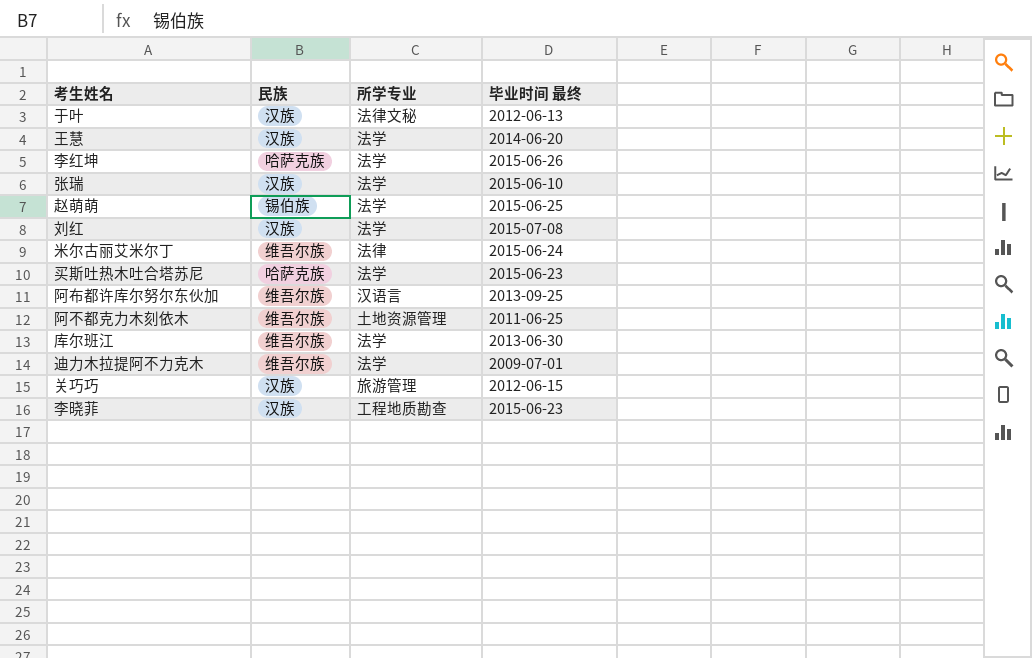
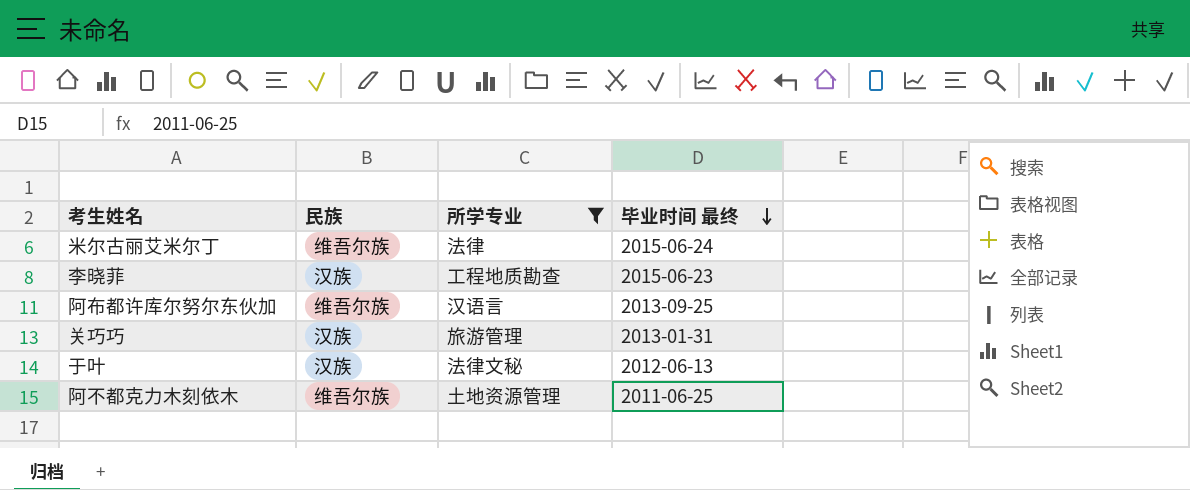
filter: none -> 所学专业 != 法学
row order: none -> 毕业时间 最终 descending
关巧巧 | 毕业时间 最终: 2012-06-15 -> 2013-01-31

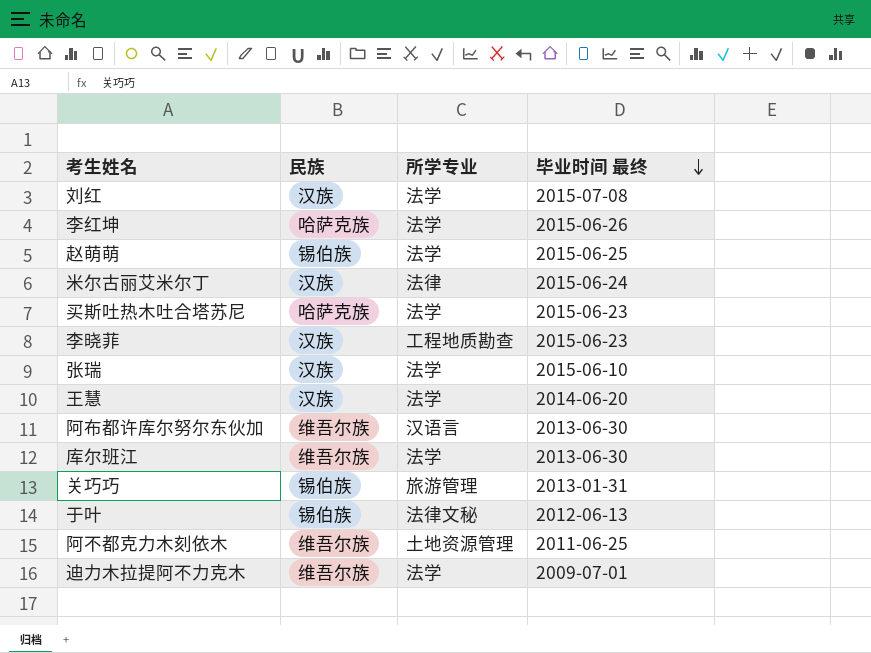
filter: 所学专业 != 法学 -> none
米尔古丽艾米尔丁 | 民族: 维吾尔族 -> 汉族
阿布都许库尔努尔东伙加 | 毕业时间 最终: 2013-09-25 -> 2013-06-30
关巧巧 | 民族: 汉族 -> 锡伯族
于叶 | 民族: 汉族 -> 锡伯族

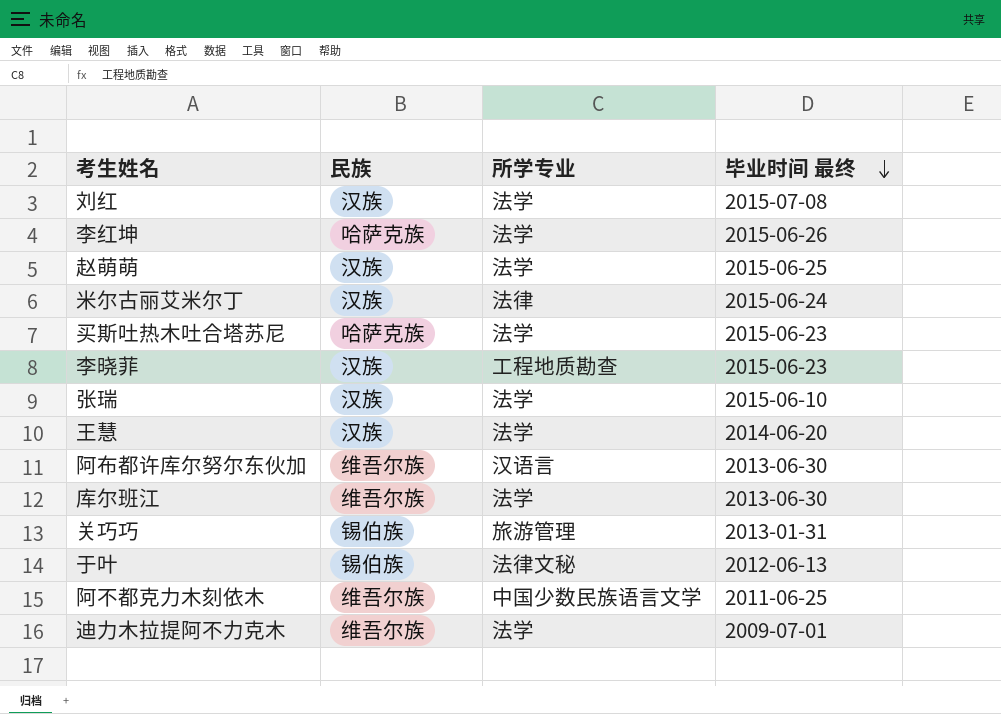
赵萌萌 | 民族: 锡伯族 -> 汉族
阿不都克力木刻依木 | 所学专业: 土地资源管理 -> 中国少数民族语言文学

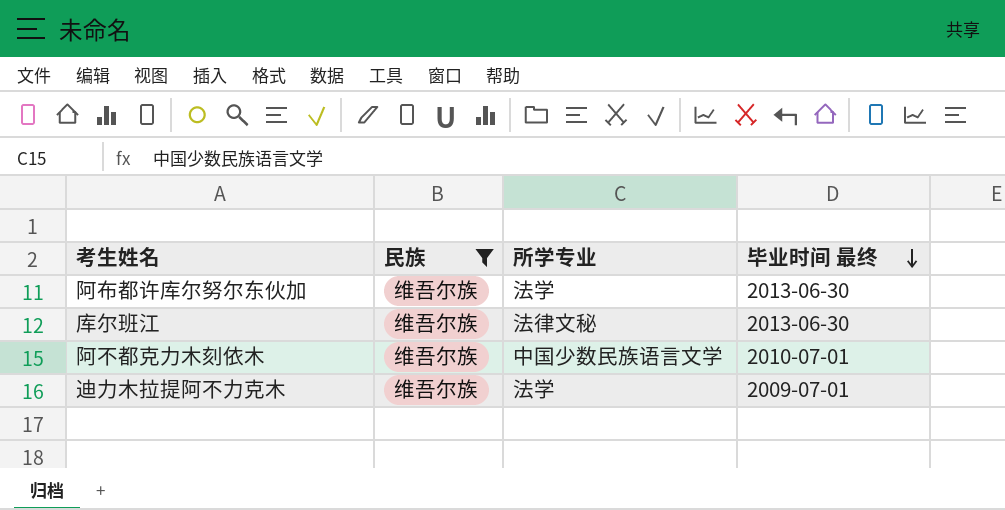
filter: none -> 民族 = 维吾尔族
阿布都许库尔努尔东伙加 | 所学专业: 汉语言 -> 法学
库尔班江 | 所学专业: 法学 -> 法律文秘
阿不都克力木刻依木 | 毕业时间 最终: 2011-06-25 -> 2010-07-01

